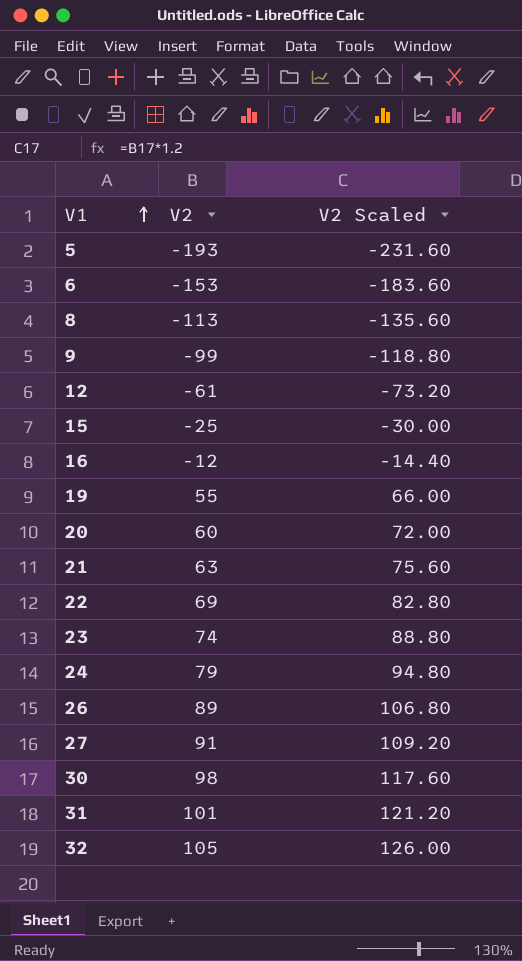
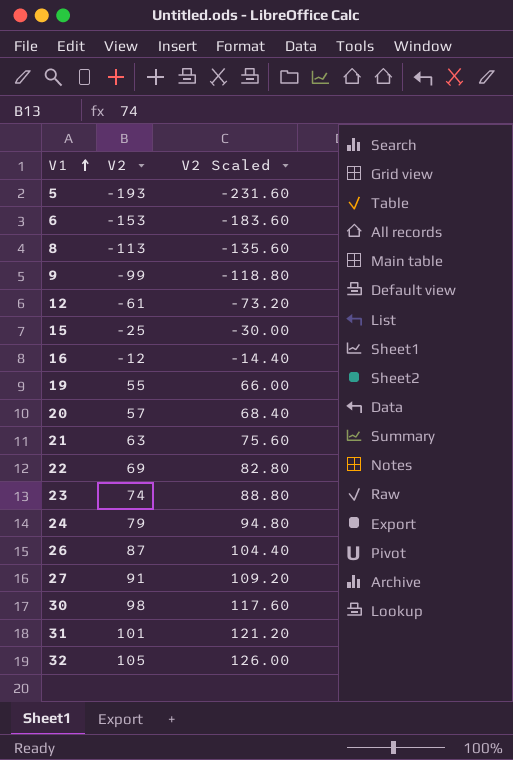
20 | V2: 60 -> 57
20 | V2 Scaled: 72.00 -> 68.40
26 | V2: 89 -> 87
26 | V2 Scaled: 106.80 -> 104.40

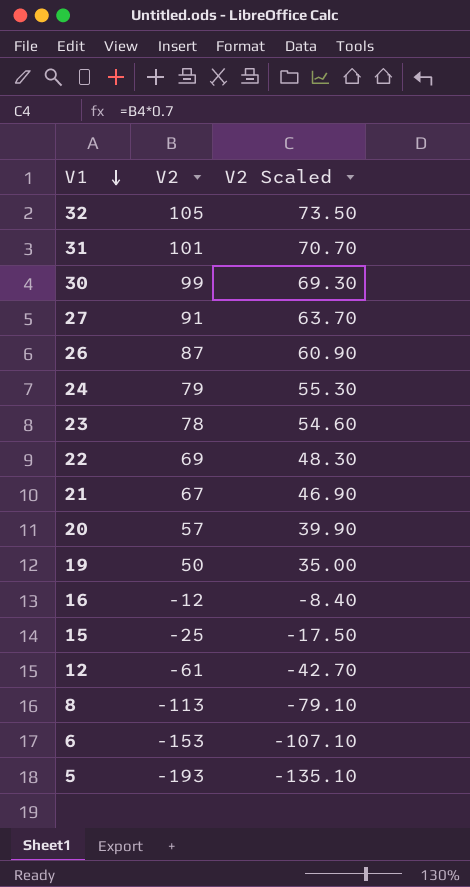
row order: V1 ascending -> V1 descending
column V2 Scaled | formula: [V2] * 1.2 -> [V2] * 0.7
row 9: -99 | -118.80 -> none
30 | V2: 98 -> 99
23 | V2: 74 -> 78
21 | V2: 63 -> 67
19 | V2: 55 -> 50

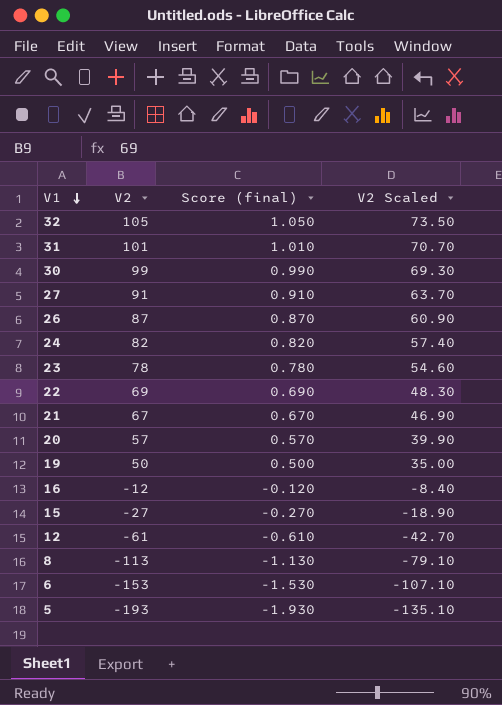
column Score (final) | formula: none -> [V2] * 0.01
24 | V2: 79 -> 82
24 | V2 Scaled: 55.30 -> 57.40
15 | V2: -25 -> -27
15 | V2 Scaled: -17.50 -> -18.90

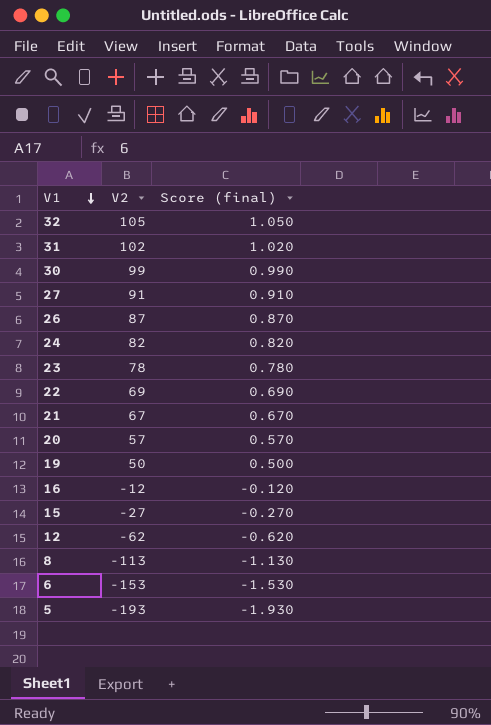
column V2 Scaled | formula: [V2] * 0.7 -> none
31 | V2: 101 -> 102
31 | Score (final): 1.010 -> 1.020
12 | V2: -61 -> -62
12 | Score (final): -0.610 -> -0.620

